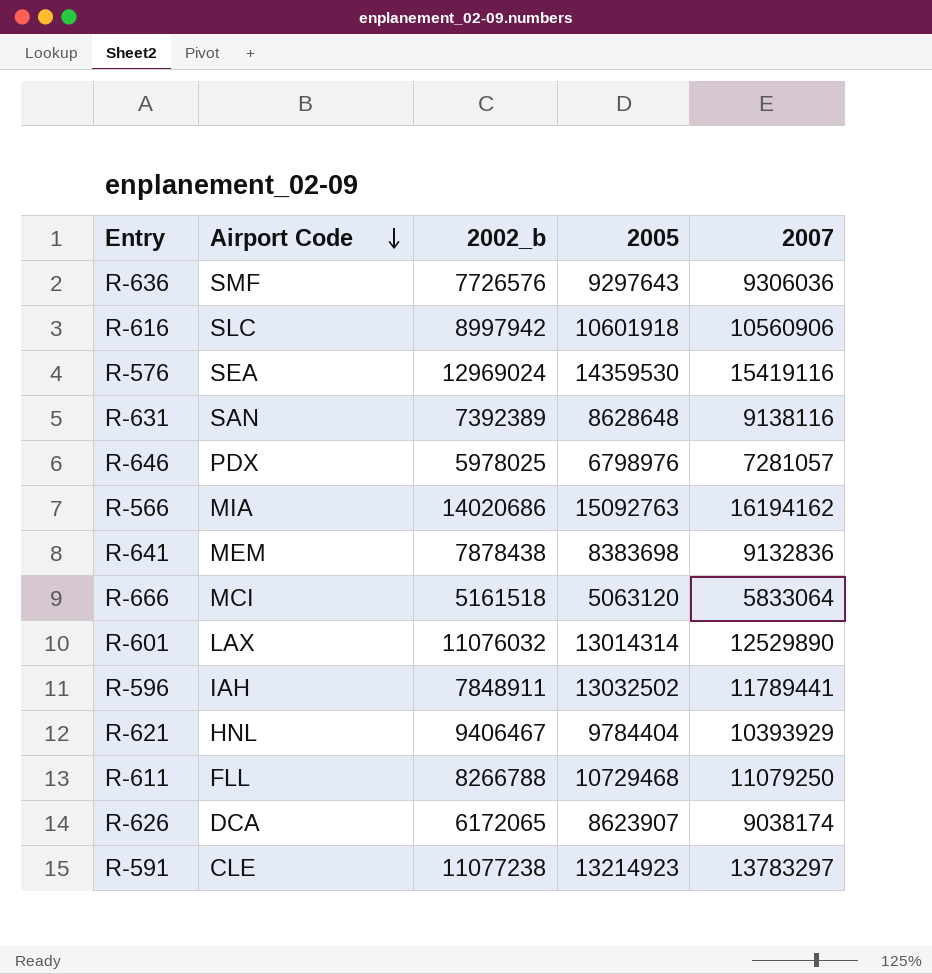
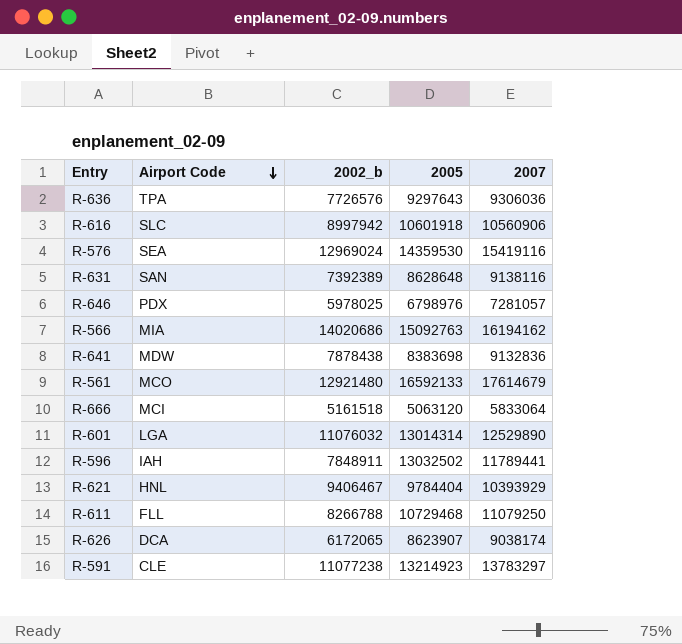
R-636 | Airport Code: SMF -> TPA
R-641 | Airport Code: MEM -> MDW
row R-561: none -> MCO | 12921480 | 16592133 | 17614679
R-601 | Airport Code: LAX -> LGA

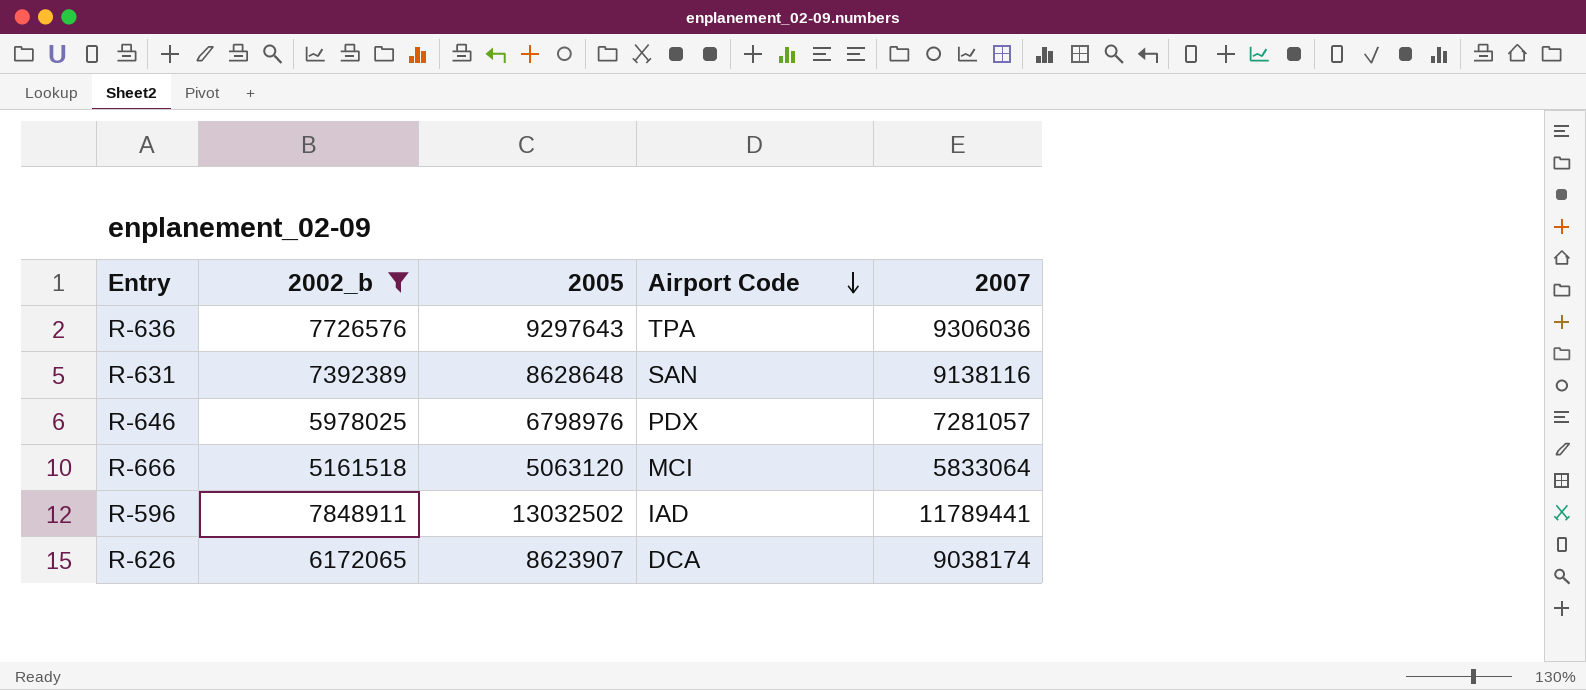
filter: none -> 2002_b <= 7848911
column Airport Code | position: 2 -> 4
R-596 | Airport Code: IAH -> IAD

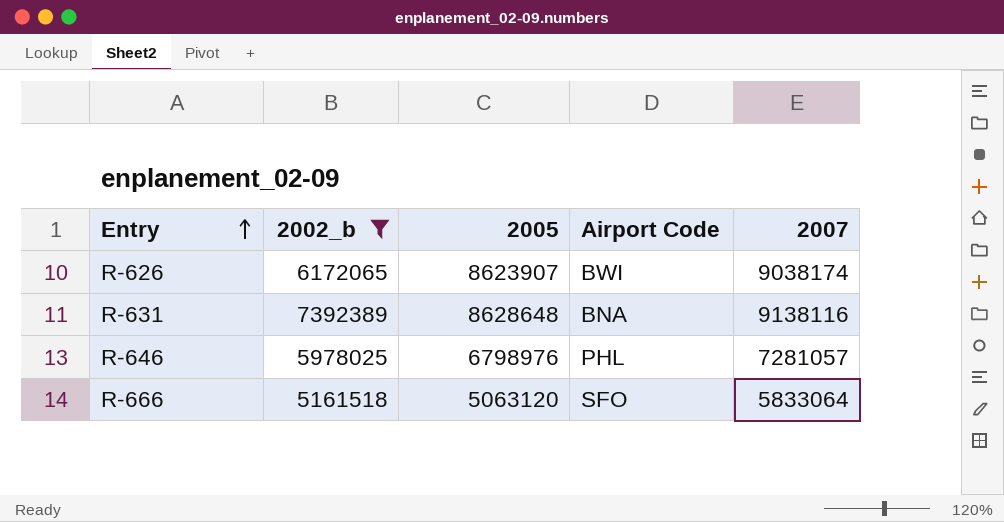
row order: Airport Code descending -> Entry ascending
row R-636: 7726576 | 9297643 | TPA | 9306036 -> none
row R-596: 7848911 | 13032502 | IAD | 11789441 -> none
R-626 | Airport Code: DCA -> BWI
R-631 | Airport Code: SAN -> BNA
R-646 | Airport Code: PDX -> PHL
R-666 | Airport Code: MCI -> SFO

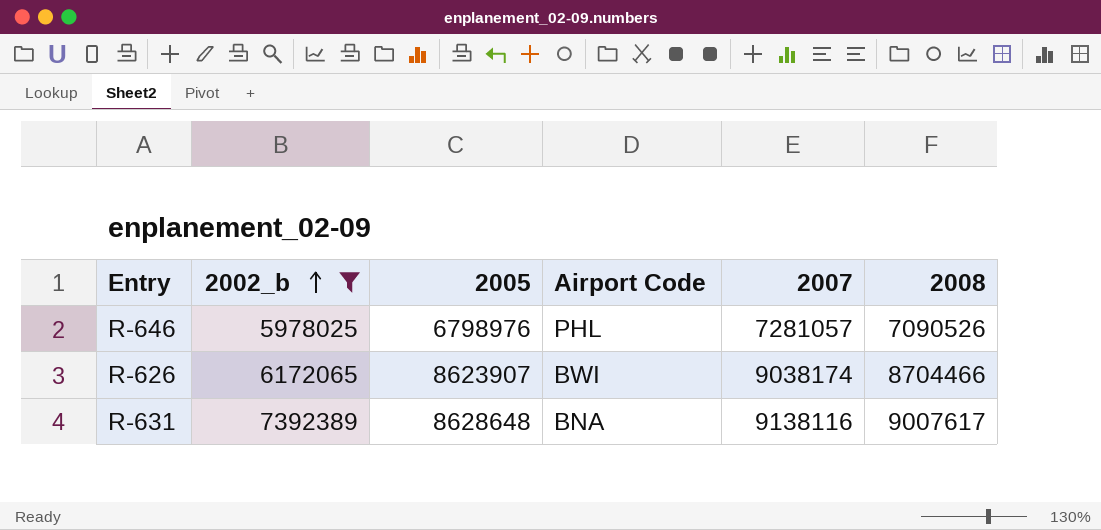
row order: Entry ascending -> 2002_b ascending
column 2008 | position: none -> 6
row R-666: 5161518 | 5063120 | SFO | 5833064 -> none

